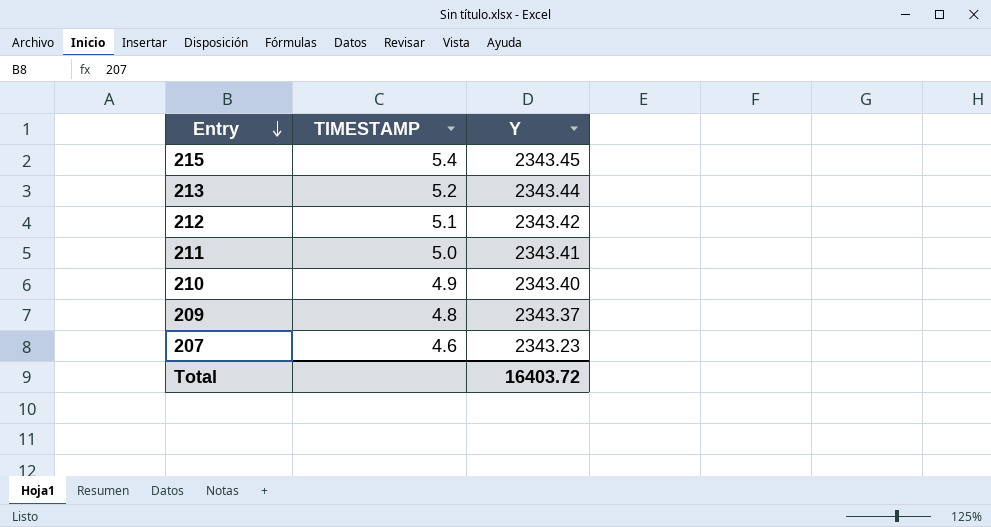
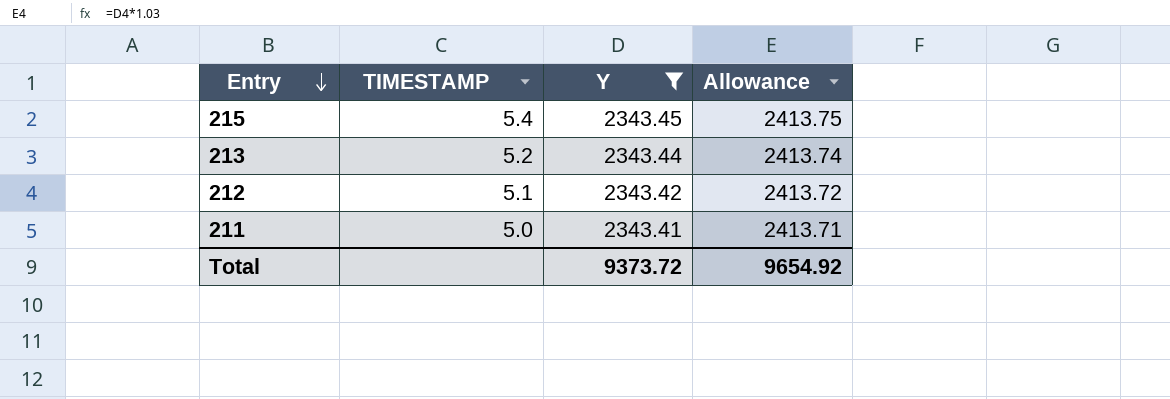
filter: none -> Y >= 2343.41
column Allowance | formula: none -> [Y] * 1.03
Total | Y: 16403.72 -> 9373.72

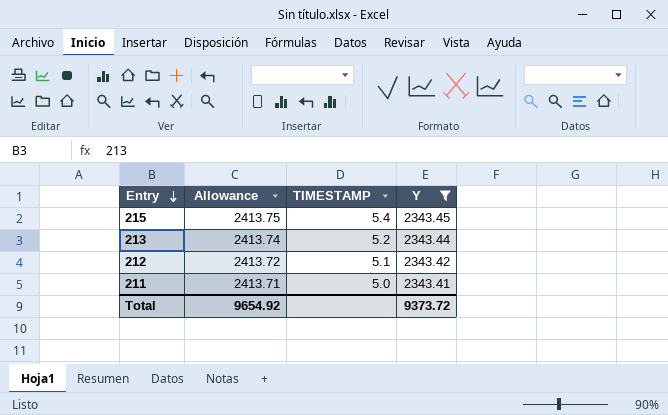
column Allowance | position: 4 -> 2

